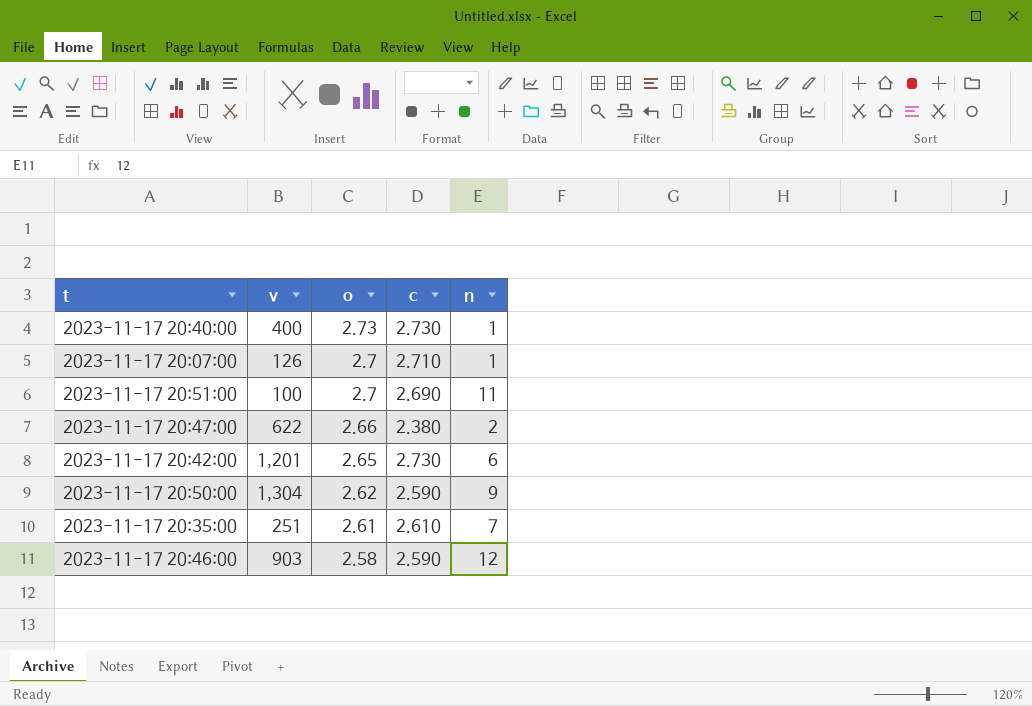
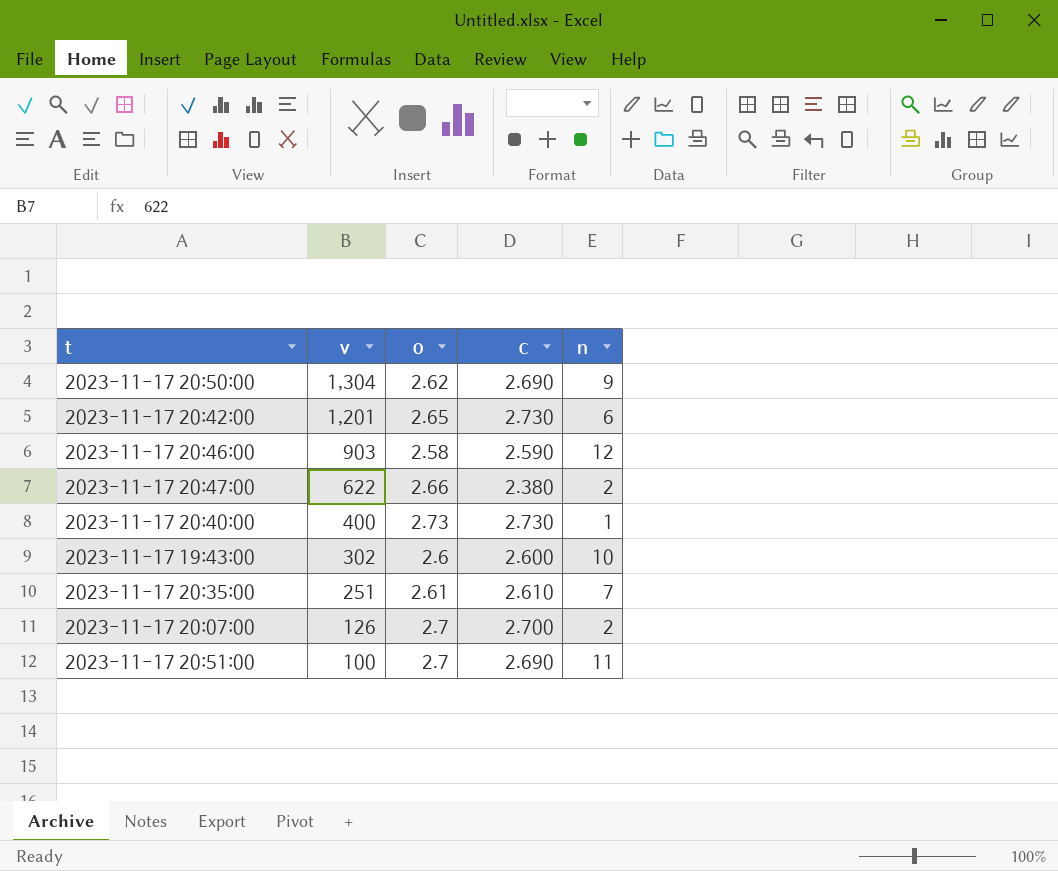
row order: o descending -> v descending
2023-11-17 20:50:00 | c: 2.590 -> 2.690
row 2023-11-17 19:43:00: none -> 302 | 2.6 | 2.600 | 10
2023-11-17 20:07:00 | c: 2.710 -> 2.700
2023-11-17 20:07:00 | n: 1 -> 2

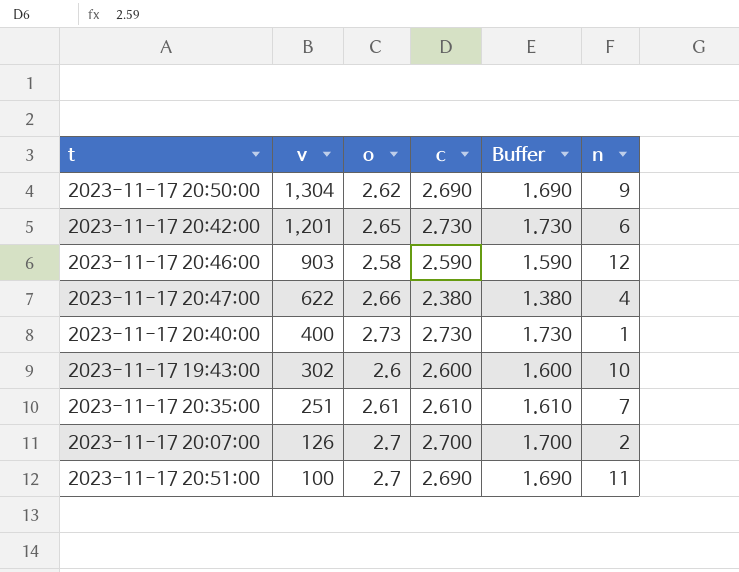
column Buffer | formula: none -> [c] - 1
2023-11-17 20:47:00 | n: 2 -> 4

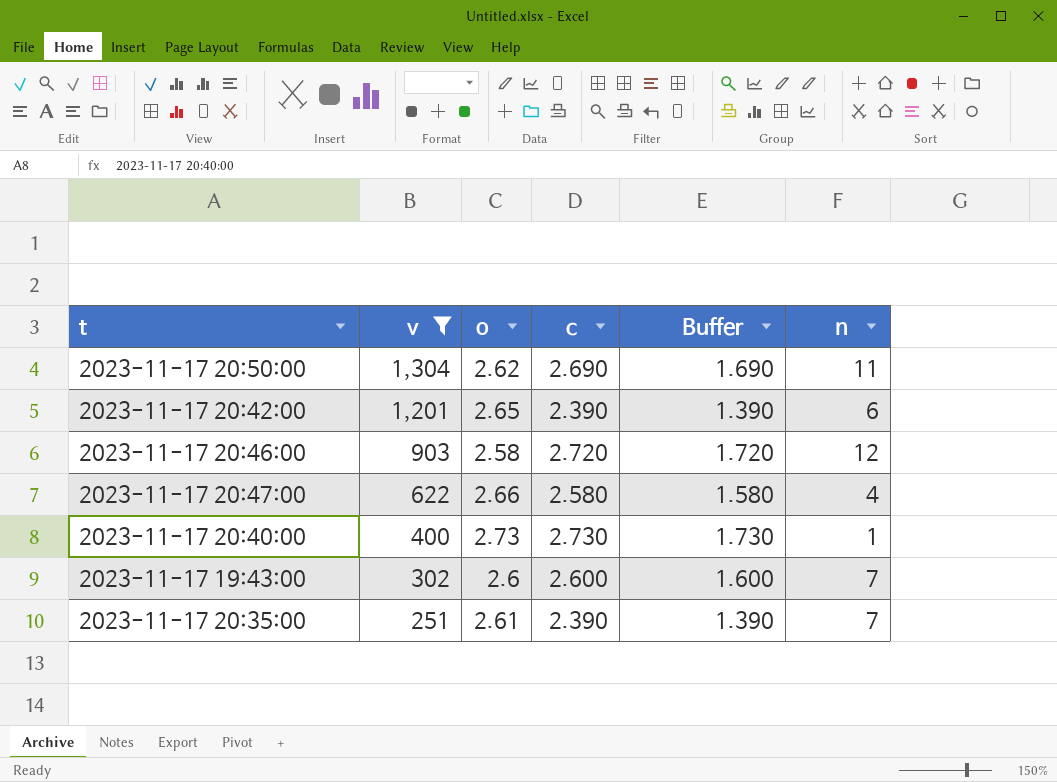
filter: none -> v >= 251
2023-11-17 20:50:00 | n: 9 -> 11
2023-11-17 20:42:00 | c: 2.730 -> 2.390
2023-11-17 20:42:00 | Buffer: 1.730 -> 1.390
2023-11-17 20:46:00 | c: 2.590 -> 2.720
2023-11-17 20:46:00 | Buffer: 1.590 -> 1.720
2023-11-17 20:47:00 | c: 2.380 -> 2.580
2023-11-17 20:47:00 | Buffer: 1.380 -> 1.580
2023-11-17 19:43:00 | n: 10 -> 7
2023-11-17 20:35:00 | c: 2.610 -> 2.390
2023-11-17 20:35:00 | Buffer: 1.610 -> 1.390

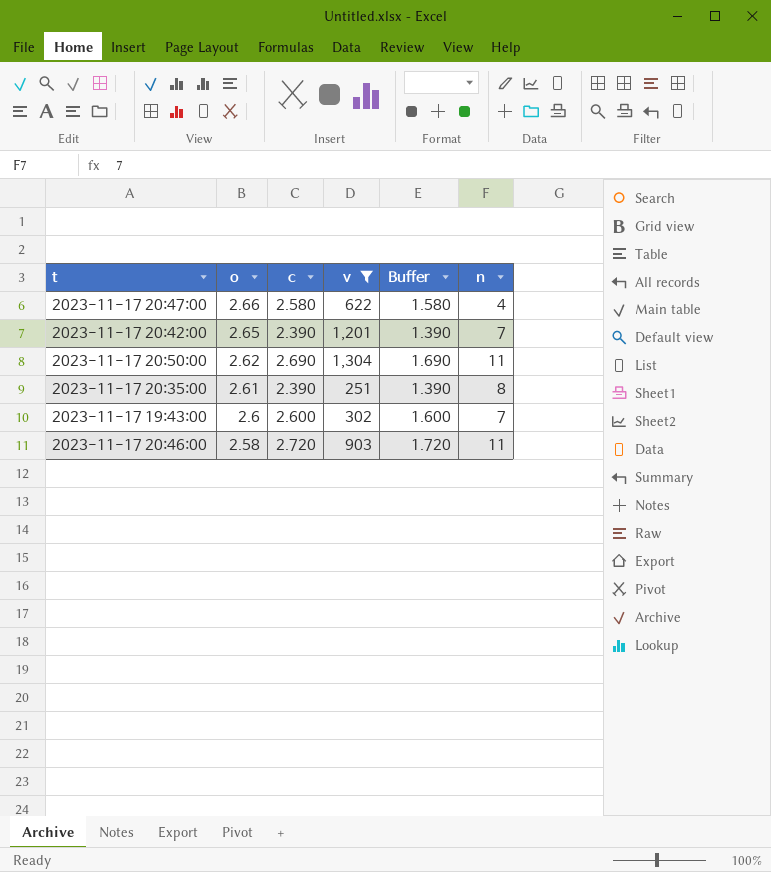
row order: v descending -> o descending
column v | position: 2 -> 4
row 2023-11-17 20:40:00: 400 | 2.73 | 2.730 | 1.730 | 1 -> none
2023-11-17 20:42:00 | n: 6 -> 7
2023-11-17 20:35:00 | n: 7 -> 8
2023-11-17 20:46:00 | n: 12 -> 11

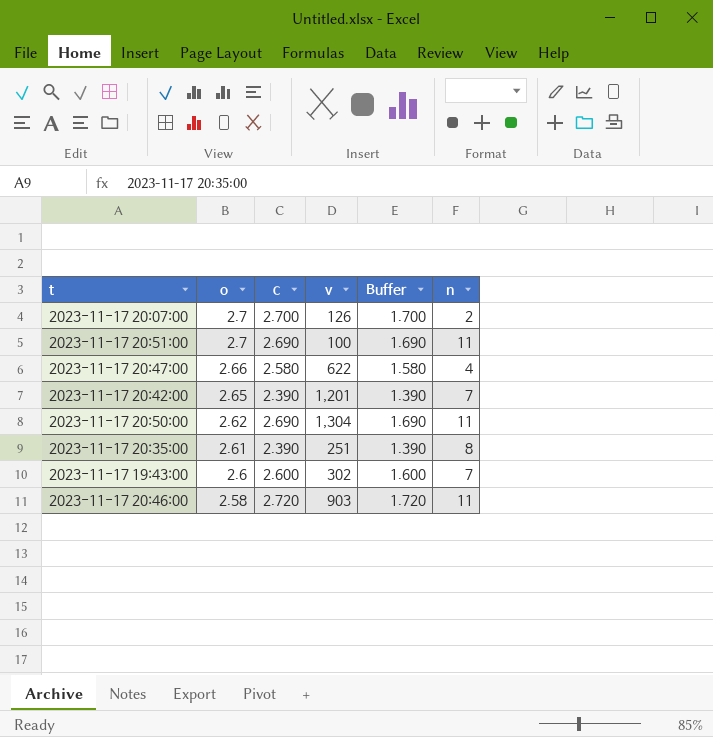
filter: v >= 251 -> none

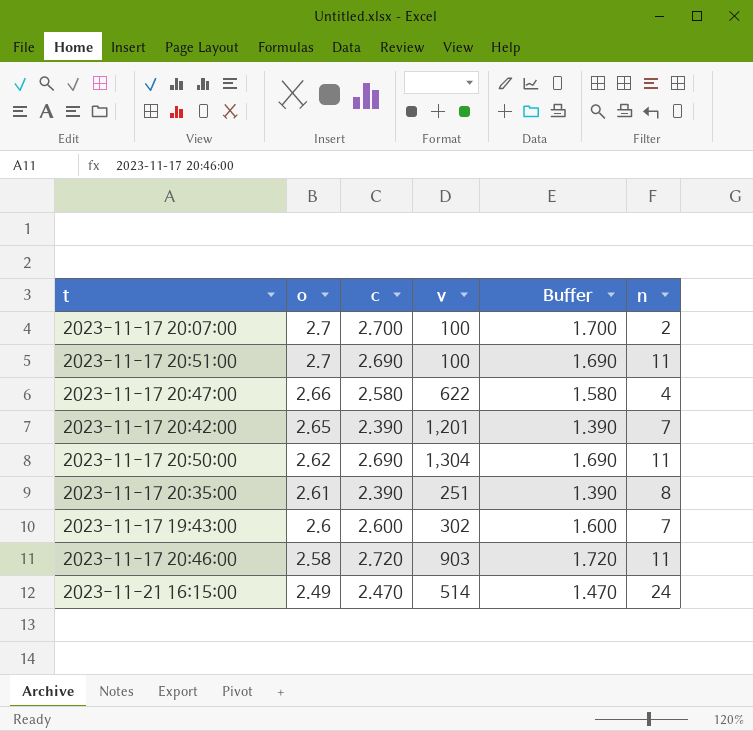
2023-11-17 20:07:00 | v: 126 -> 100
row 2023-11-21 16:15:00: none -> 2.49 | 2.470 | 514 | 1.470 | 24

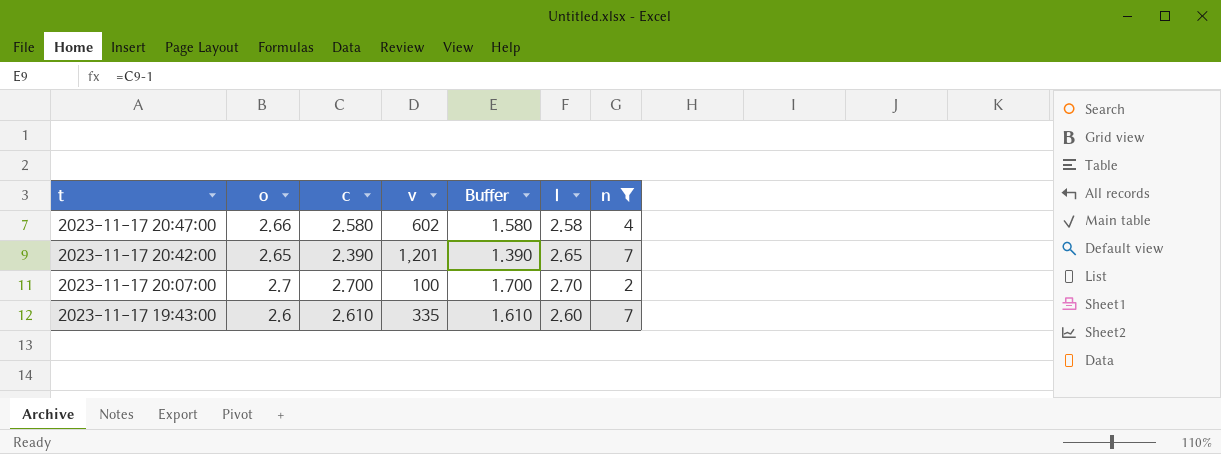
filter: none -> n <= 7
row order: o descending -> t descending
column l | position: none -> 6
2023-11-17 20:47:00 | v: 622 -> 602
2023-11-17 19:43:00 | c: 2.600 -> 2.610
2023-11-17 19:43:00 | v: 302 -> 335
2023-11-17 19:43:00 | Buffer: 1.600 -> 1.610

